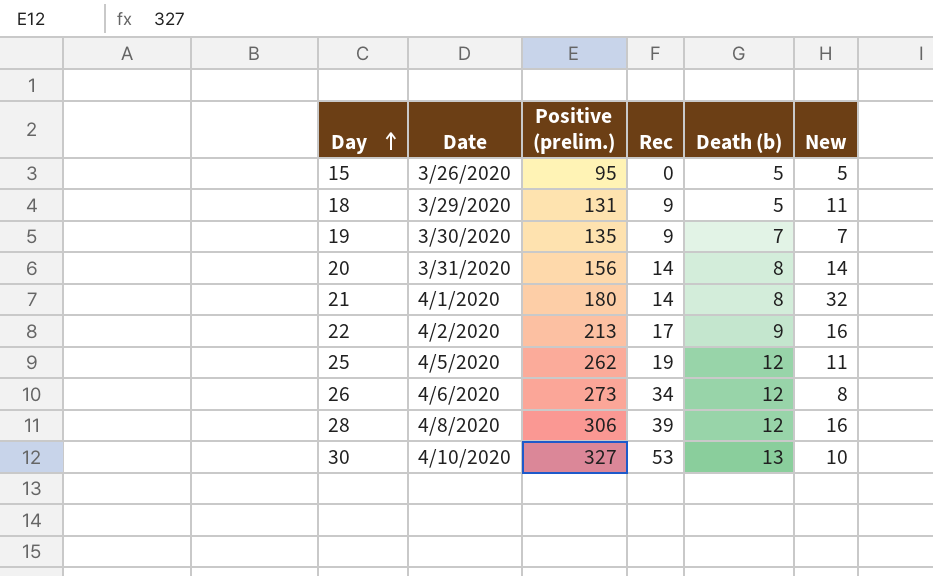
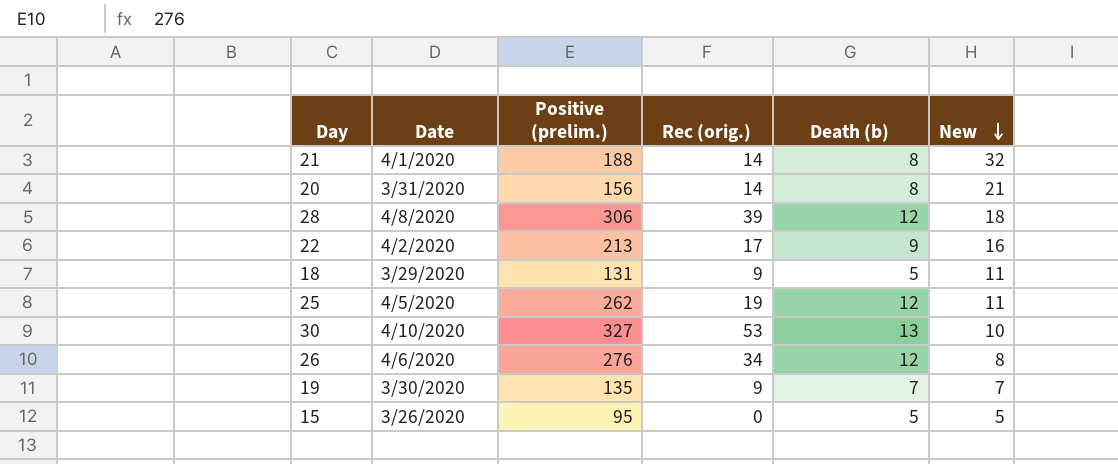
row order: Day ascending -> New descending
column name: Rec -> Rec (orig.)
21 | Positive (prelim.): 180 -> 188
20 | New: 14 -> 21
28 | New: 16 -> 18
26 | Positive (prelim.): 273 -> 276

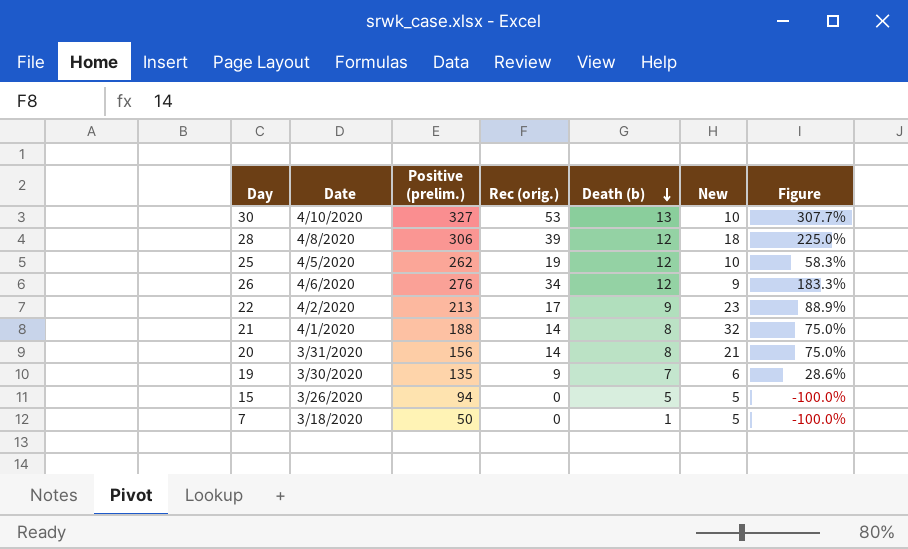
row order: New descending -> Death (b) descending
column Figure | formula: none -> ([Rec (orig.)] - [Death (b)]) / [Death (b)]
row 18: 3/29/2020 | 131 | 9 | 5 | 11 -> none
25 | New: 11 -> 10
26 | New: 8 -> 9
22 | New: 16 -> 23
19 | New: 7 -> 6
15 | Positive (prelim.): 95 -> 94
row 7: none -> 3/18/2020 | 50 | 0 | 1 | 5 | -100.0%

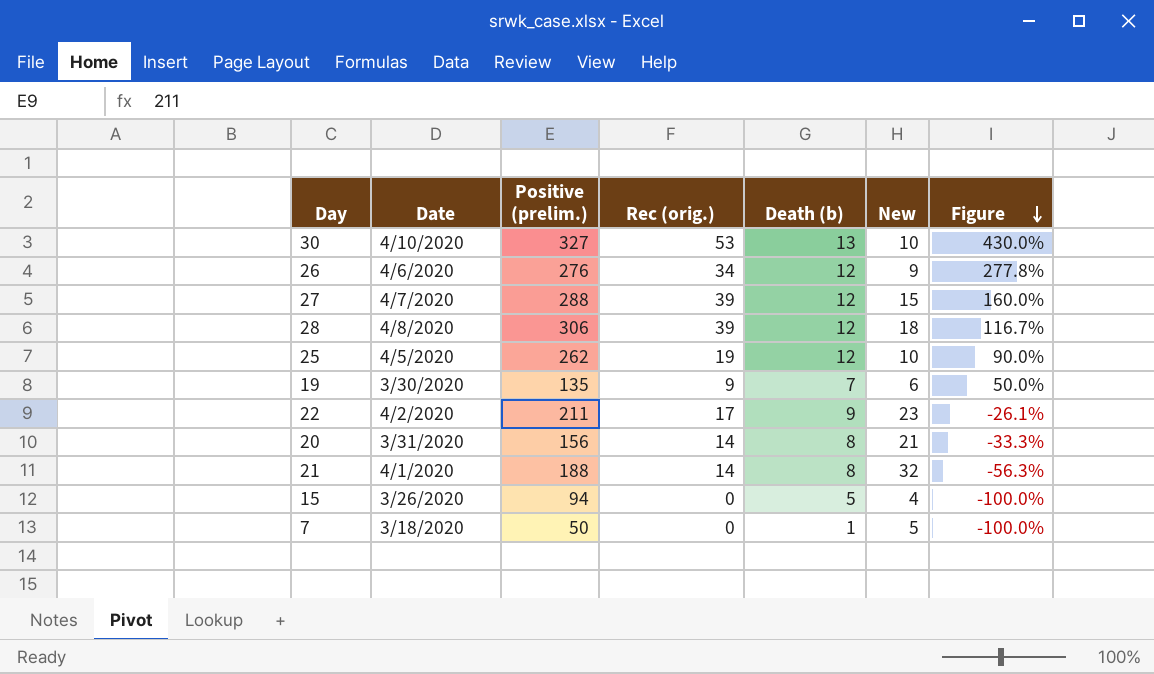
row order: Death (b) descending -> Figure descending
column Figure | formula: ([Rec (orig.)] - [Death (b)]) / [Death (b)] -> ([Rec (orig.)] - [New]) / [New]
row 27: none -> 4/7/2020 | 288 | 39 | 12 | 15 | 160.0%
22 | Positive (prelim.): 213 -> 211
15 | New: 5 -> 4

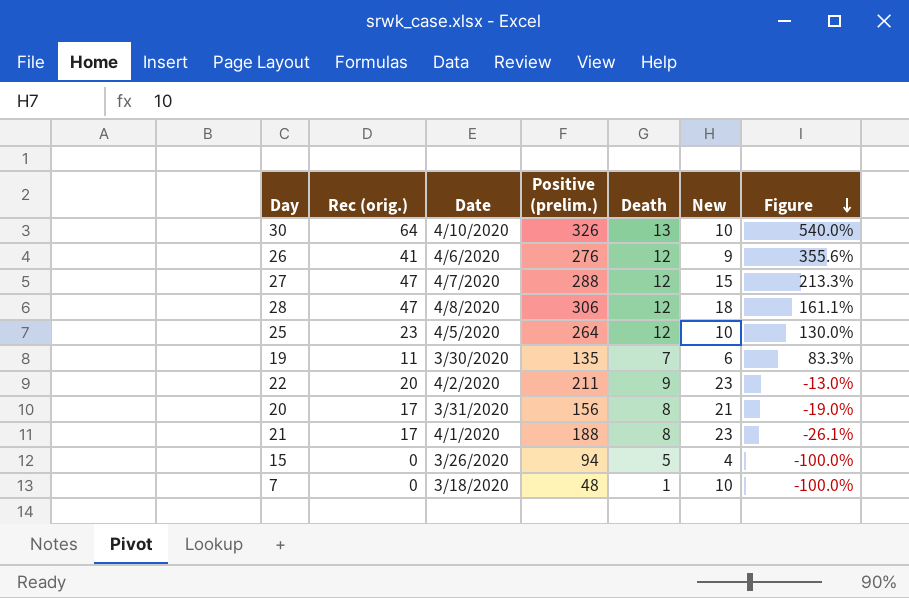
column Rec (orig.) | position: 4 -> 2
column name: Death (b) -> Death
30 | Rec (orig.): 53 -> 64
30 | Positive (prelim.): 327 -> 326
30 | Figure: 430.0% -> 540.0%
26 | Rec (orig.): 34 -> 41
26 | Figure: 277.8% -> 355.6%
27 | Rec (orig.): 39 -> 47
27 | Figure: 160.0% -> 213.3%
28 | Rec (orig.): 39 -> 47
28 | Figure: 116.7% -> 161.1%
25 | Rec (orig.): 19 -> 23
25 | Positive (prelim.): 262 -> 264
25 | Figure: 90.0% -> 130.0%
19 | Rec (orig.): 9 -> 11
19 | Figure: 50.0% -> 83.3%
22 | Rec (orig.): 17 -> 20
22 | Figure: -26.1% -> -13.0%
20 | Rec (orig.): 14 -> 17
20 | Figure: -33.3% -> -19.0%
21 | Rec (orig.): 14 -> 17
21 | New: 32 -> 23
21 | Figure: -56.3% -> -26.1%
7 | Positive (prelim.): 50 -> 48
7 | New: 5 -> 10

